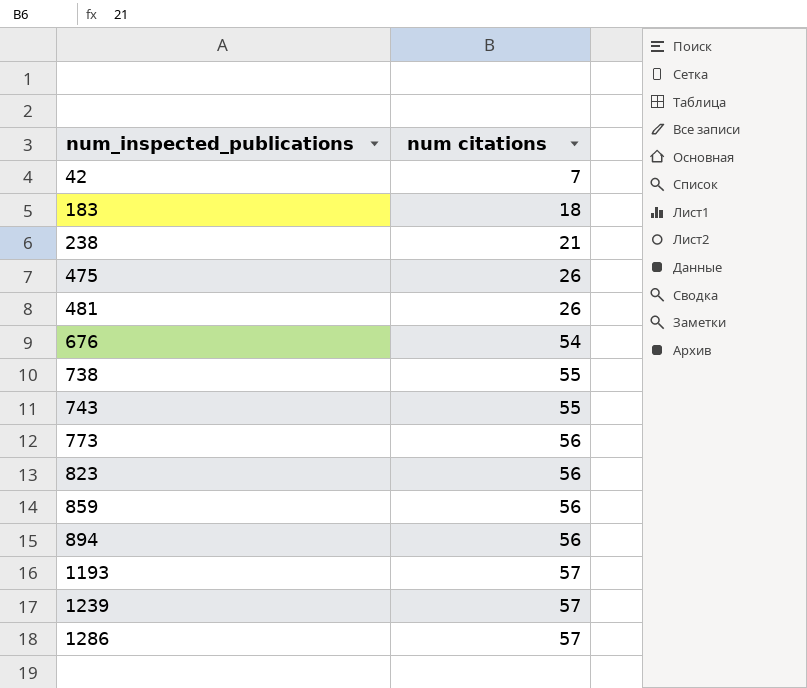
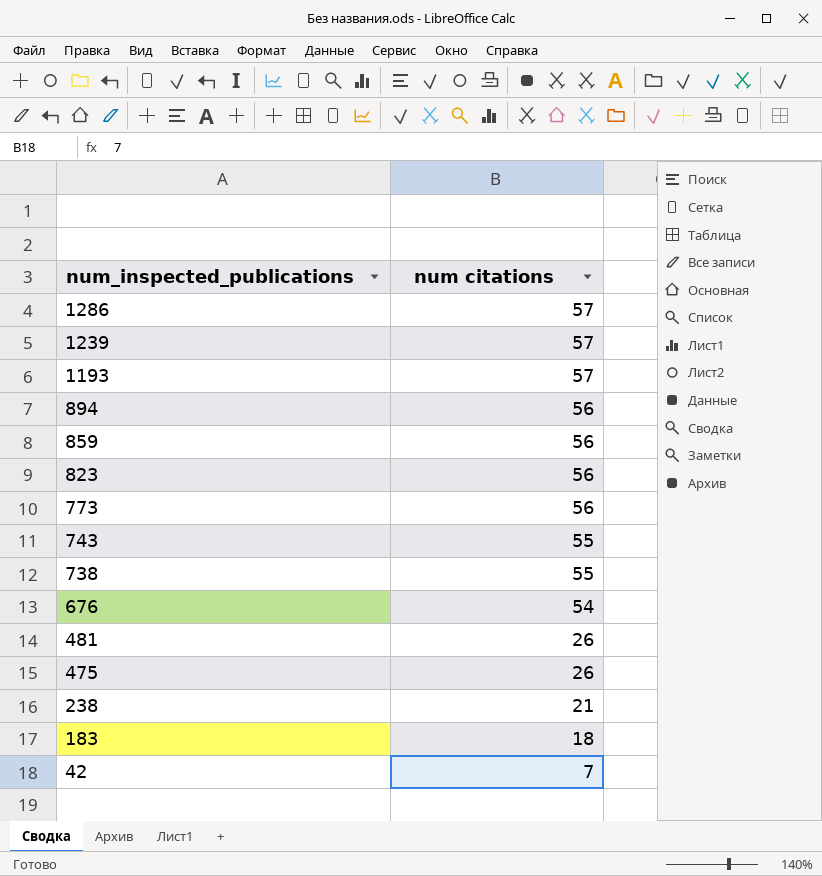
row order: num_inspected_publications ascending -> num_inspected_publications descending

